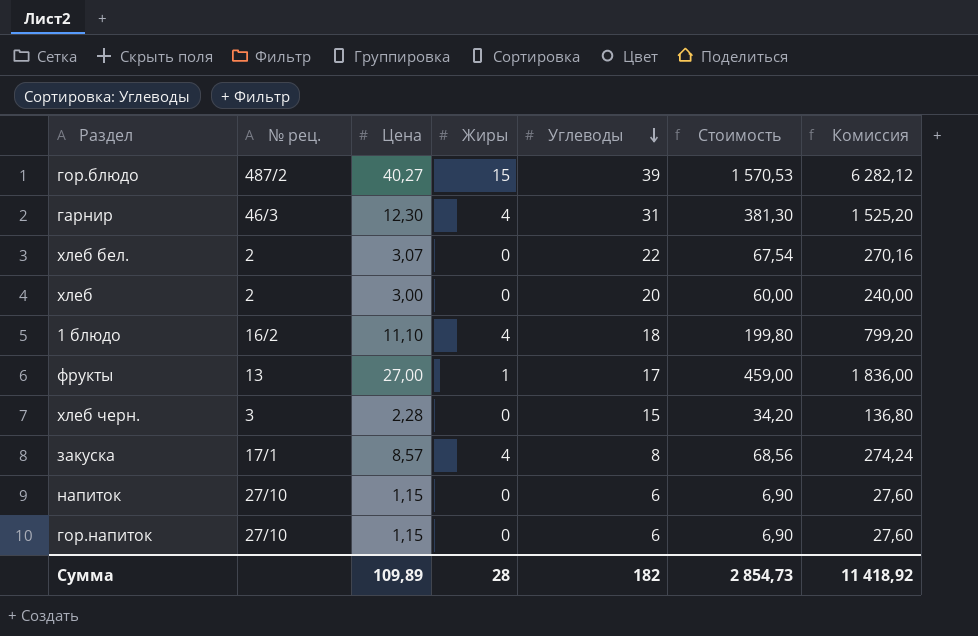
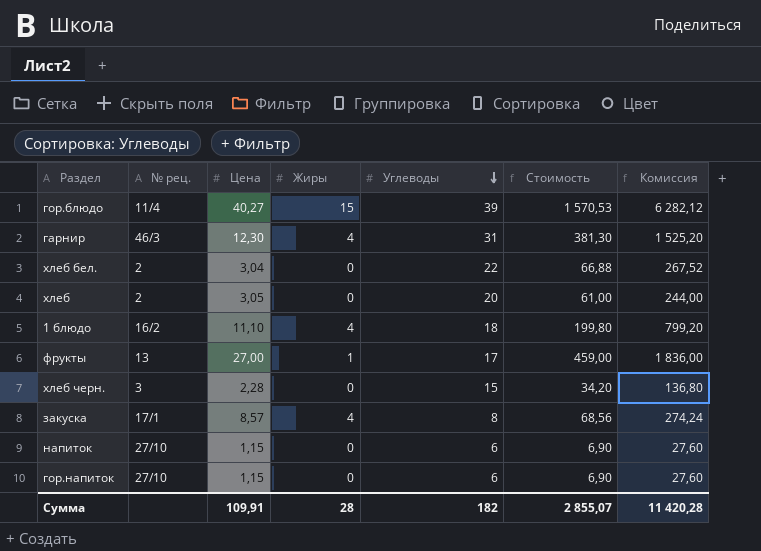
гор.блюдо | № рец.: 487/2 -> 11/4
хлеб бел. | Цена: 3,07 -> 3,04
хлеб бел. | Стоимость: 67,54 -> 66,88
хлеб бел. | Комиссия: 270,16 -> 267,52
хлеб | Цена: 3,00 -> 3,05
хлеб | Стоимость: 60,00 -> 61,00
хлеб | Комиссия: 240,00 -> 244,00
Сумма | Цена: 109,89 -> 109,91
Сумма | Стоимость: 2 854,73 -> 2 855,07
Сумма | Комиссия: 11 418,92 -> 11 420,28

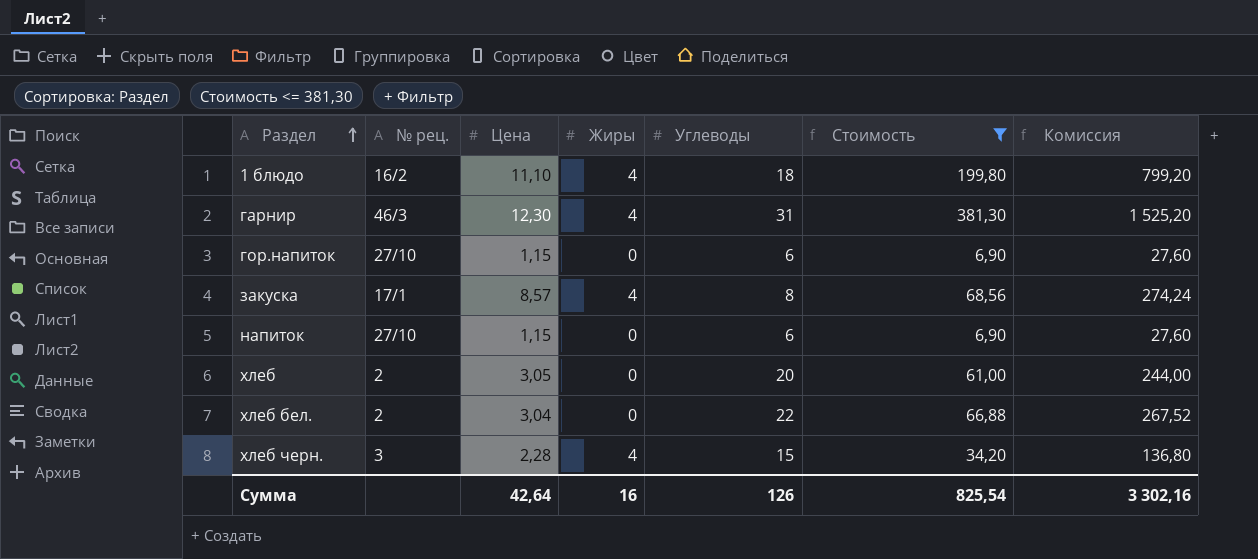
filter: none -> Стоимость <= 381,30
row order: Углеводы descending -> Раздел ascending
хлеб черн. | Жиры: 0 -> 4
Сумма | Цена: 109,91 -> 42,64
Сумма | Жиры: 28 -> 16
Сумма | Углеводы: 182 -> 126
Сумма | Стоимость: 2 855,07 -> 825,54
Сумма | Комиссия: 11 420,28 -> 3 302,16

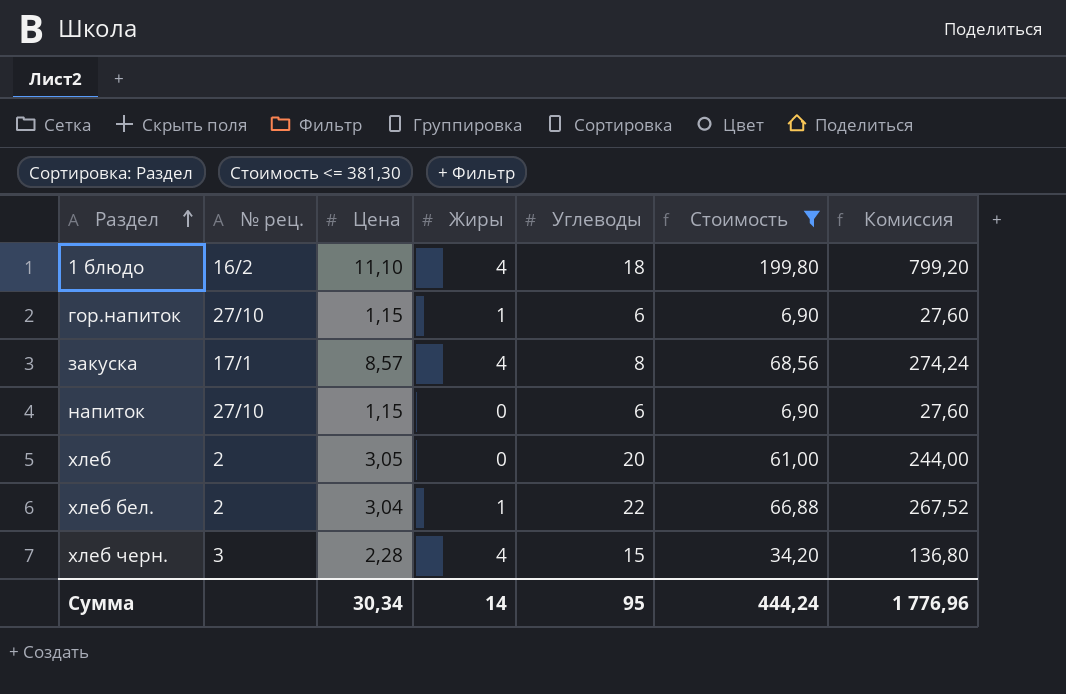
row гарнир: 46/3 | 12,30 | 4 | 31 | 381,30 | 1 525,20 -> none
гор.напиток | Жиры: 0 -> 1
хлеб бел. | Жиры: 0 -> 1
Сумма | Цена: 42,64 -> 30,34
Сумма | Жиры: 16 -> 14
Сумма | Углеводы: 126 -> 95
Сумма | Стоимость: 825,54 -> 444,24
Сумма | Комиссия: 3 302,16 -> 1 776,96

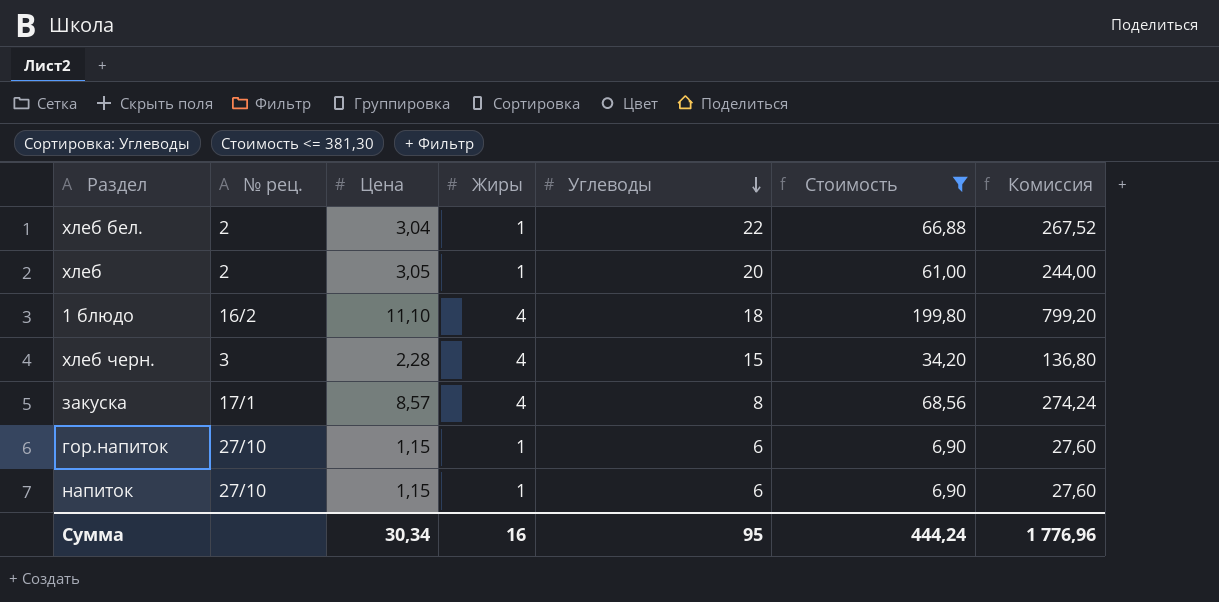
row order: Раздел ascending -> Углеводы descending
хлеб | Жиры: 0 -> 1
напиток | Жиры: 0 -> 1
Сумма | Жиры: 14 -> 16

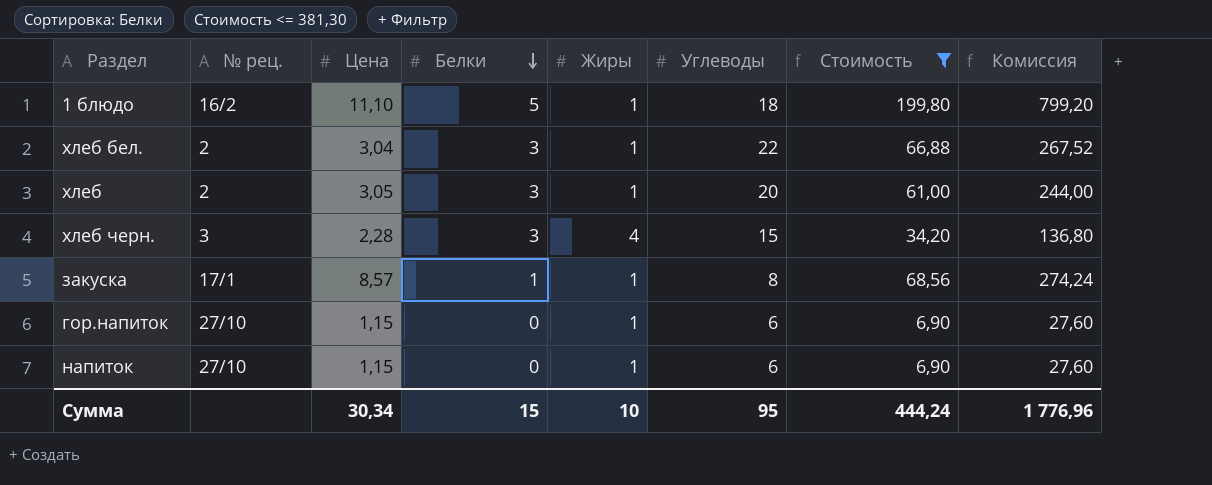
row order: Углеводы descending -> Белки descending
column Белки | position: none -> 4
1 блюдо | Жиры: 4 -> 1
закуска | Жиры: 4 -> 1
Сумма | Жиры: 16 -> 10

